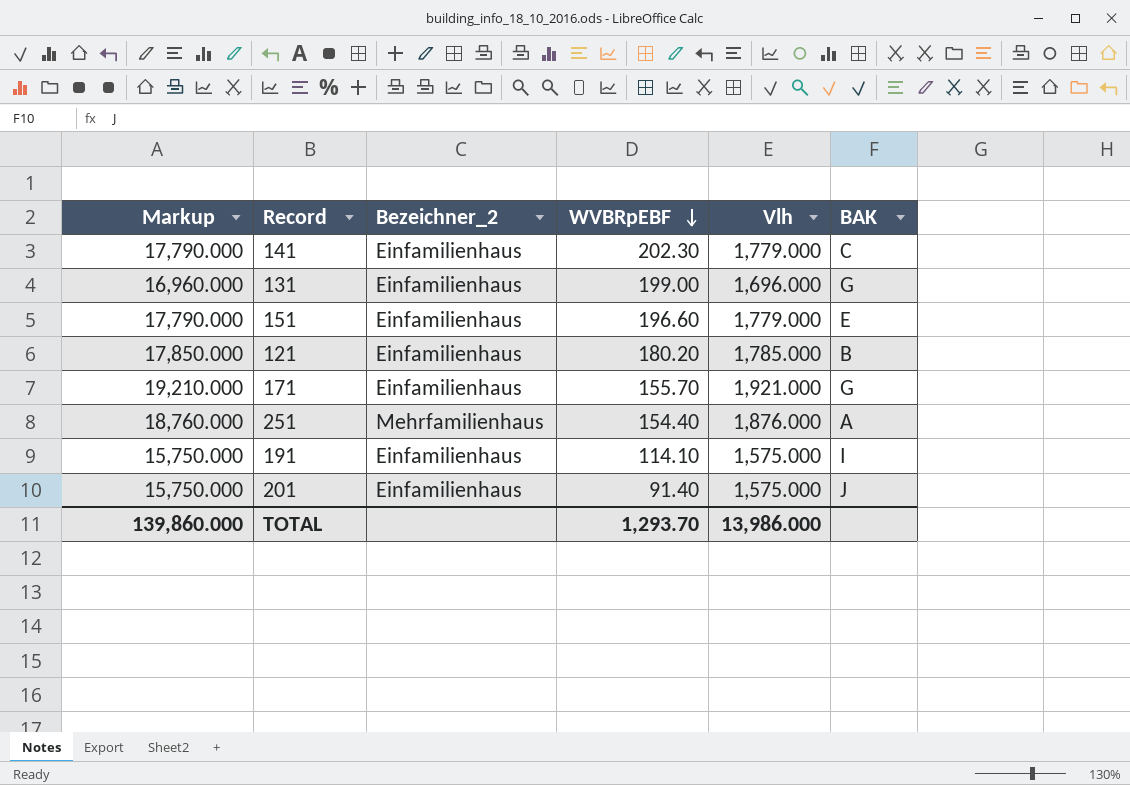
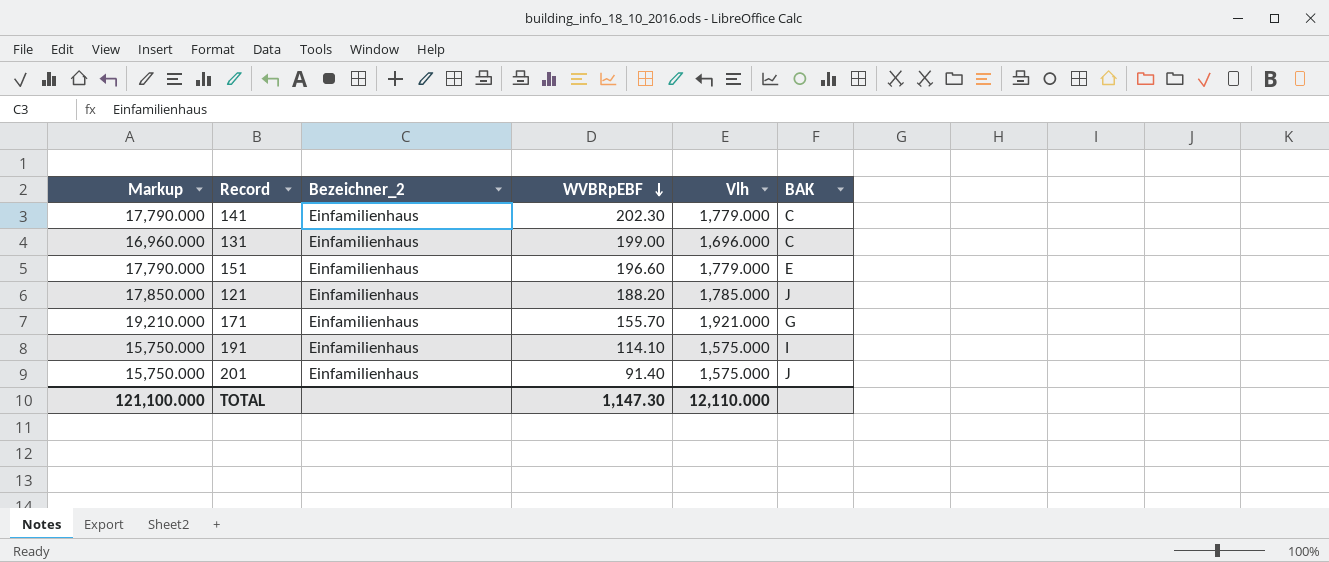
row 251: 18,760.000 | Mehrfamilienhaus | 154.40 | 1,876.000 | A -> none
131 | BAK: G -> C
121 | WVBRpEBF: 180.20 -> 188.20
121 | BAK: B -> J
TOTAL | Markup: 139,860.000 -> 121,100.000
TOTAL | WVBRpEBF: 1,293.70 -> 1,147.30
TOTAL | Vlh: 13,986.000 -> 12,110.000

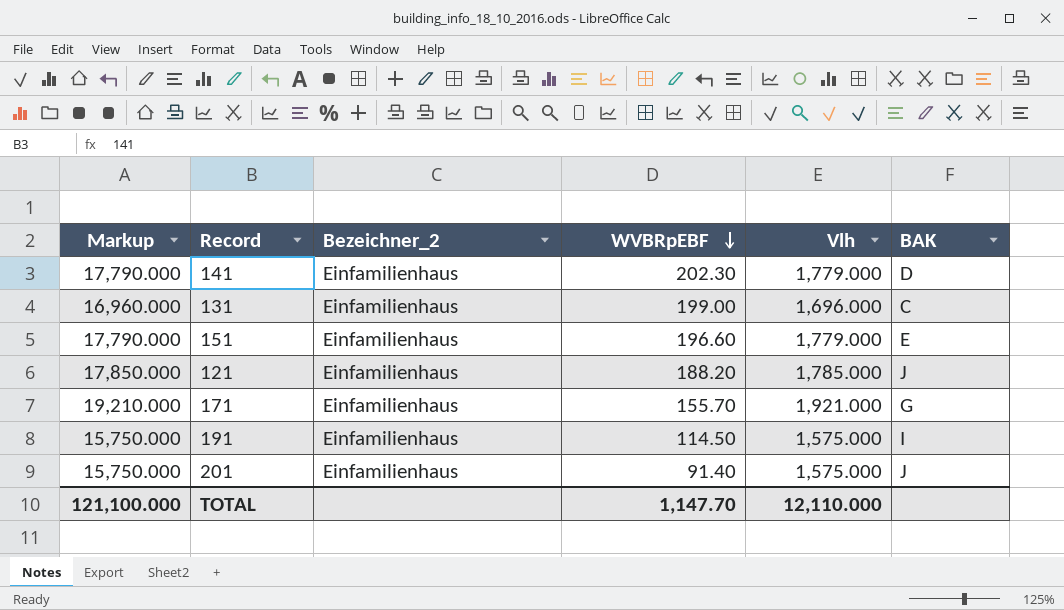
141 | BAK: C -> D
191 | WVBRpEBF: 114.10 -> 114.50
TOTAL | WVBRpEBF: 1,147.30 -> 1,147.70

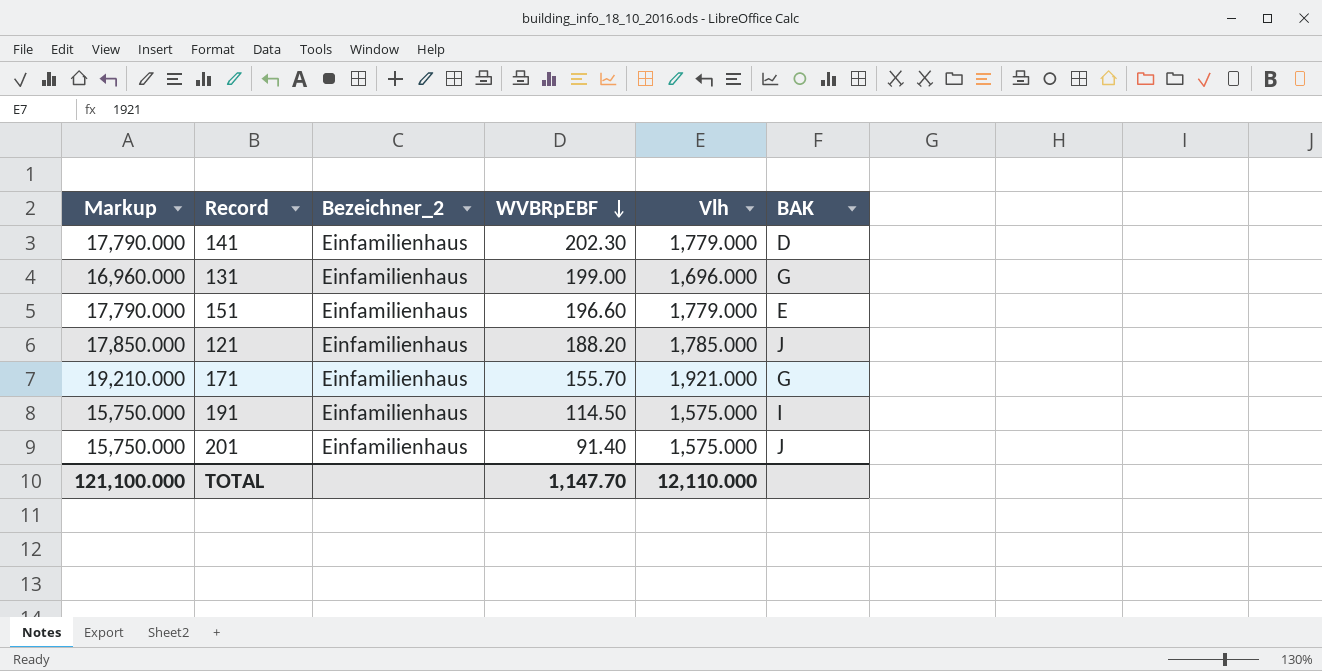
131 | BAK: C -> G

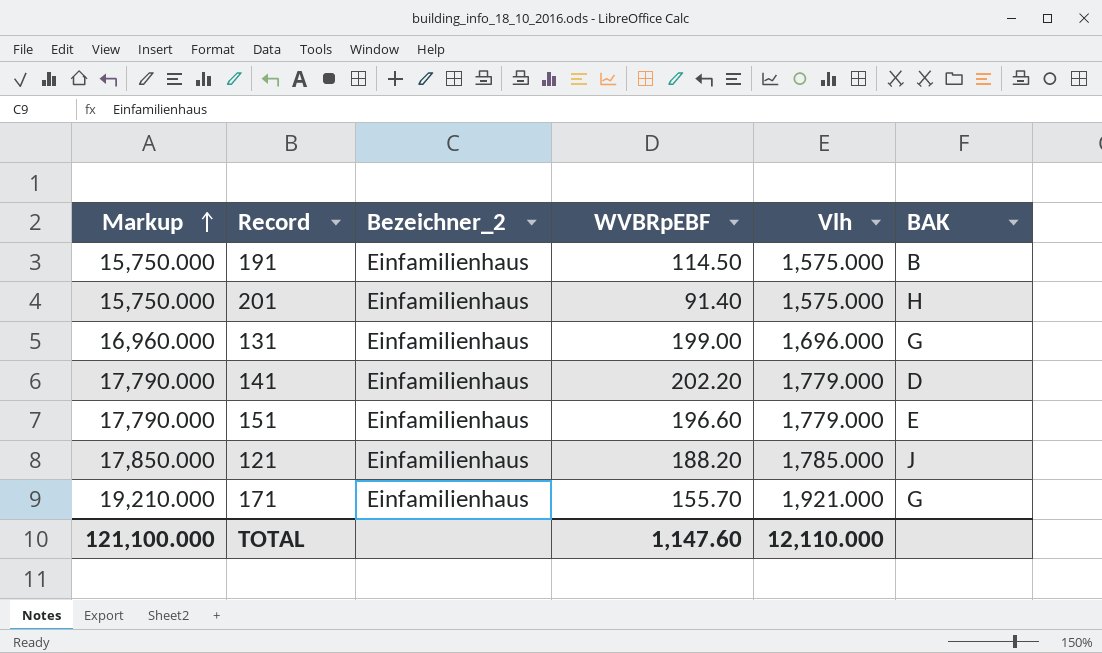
row order: WVBRpEBF descending -> Markup ascending
191 | BAK: I -> B
201 | BAK: J -> H
141 | WVBRpEBF: 202.30 -> 202.20
TOTAL | WVBRpEBF: 1,147.70 -> 1,147.60

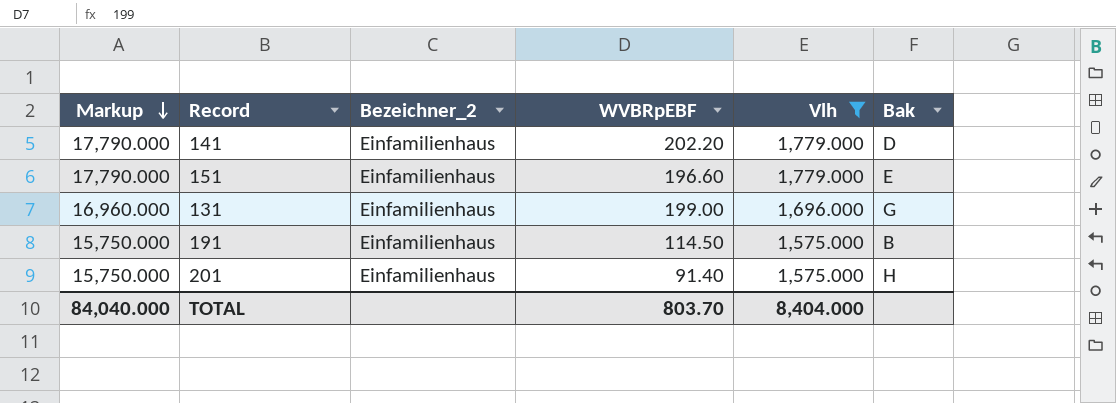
filter: none -> Vlh <= 1,779.000
row order: Markup ascending -> Markup descending
column name: BAK -> Bak
TOTAL | Markup: 121,100.000 -> 84,040.000
TOTAL | WVBRpEBF: 1,147.60 -> 803.70
TOTAL | Vlh: 12,110.000 -> 8,404.000

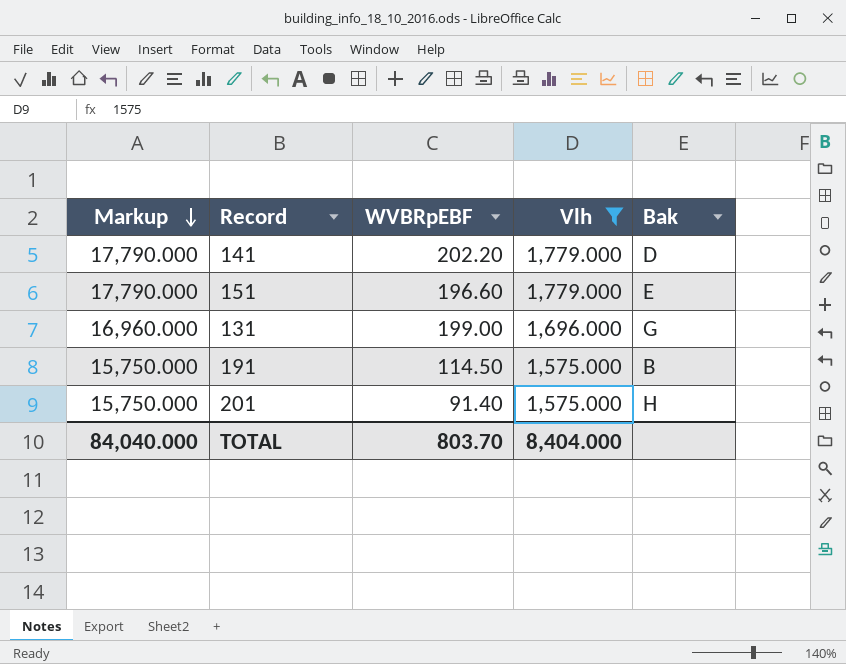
column Bezeichner_2 | position: 3 -> none

